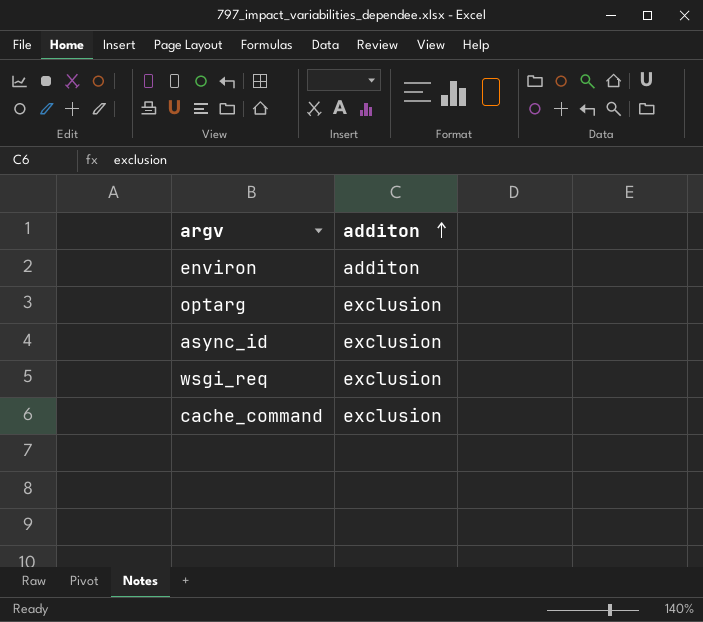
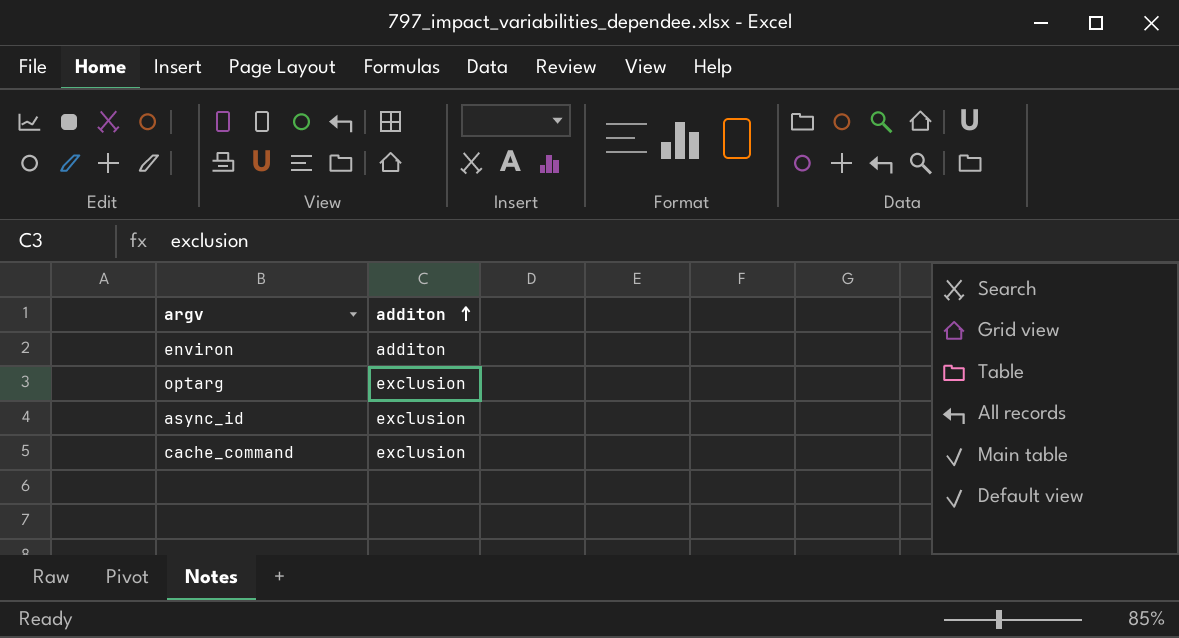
row wsgi_req: exclusion -> none

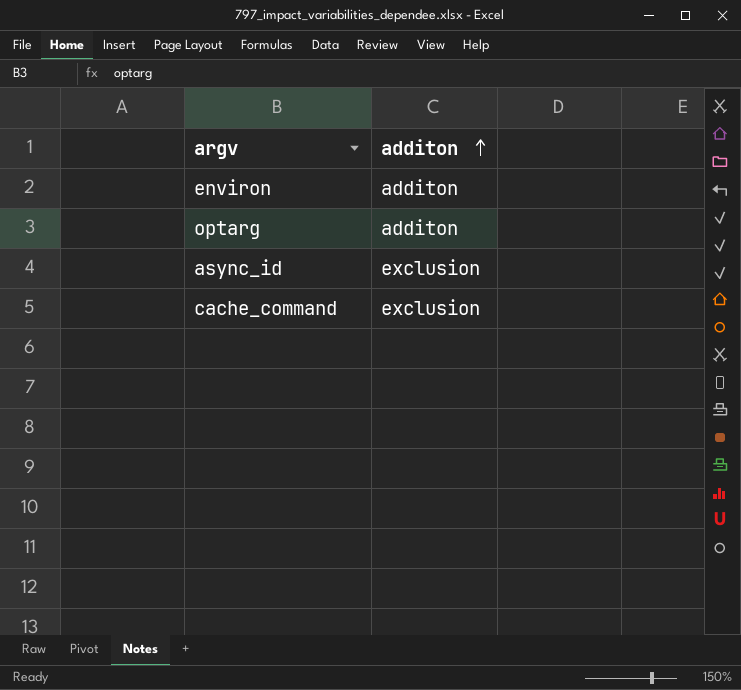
optarg | additon: exclusion -> additon

